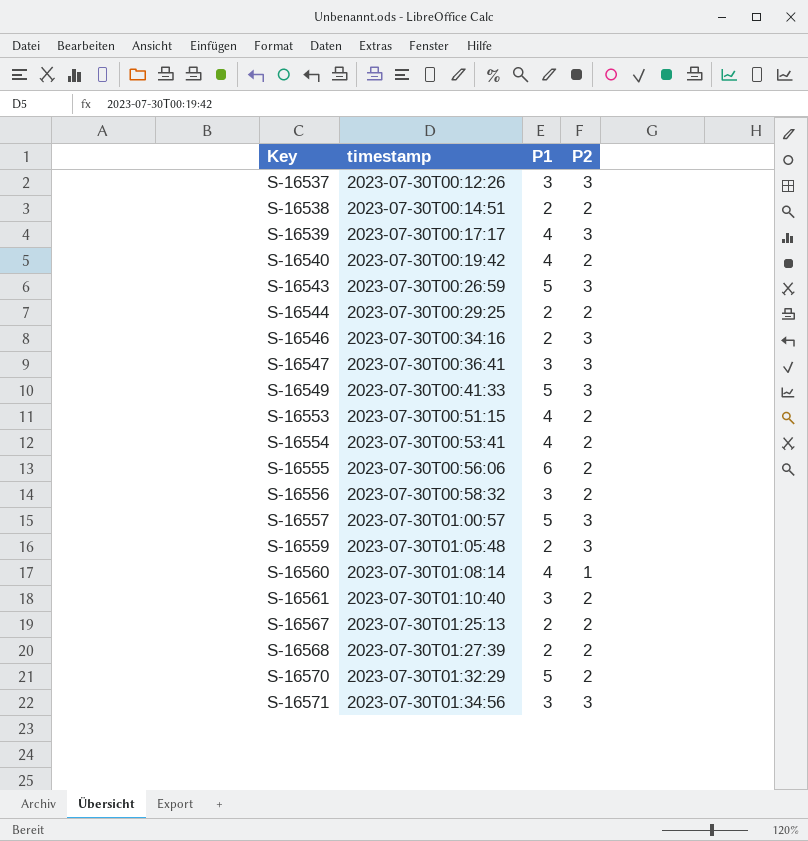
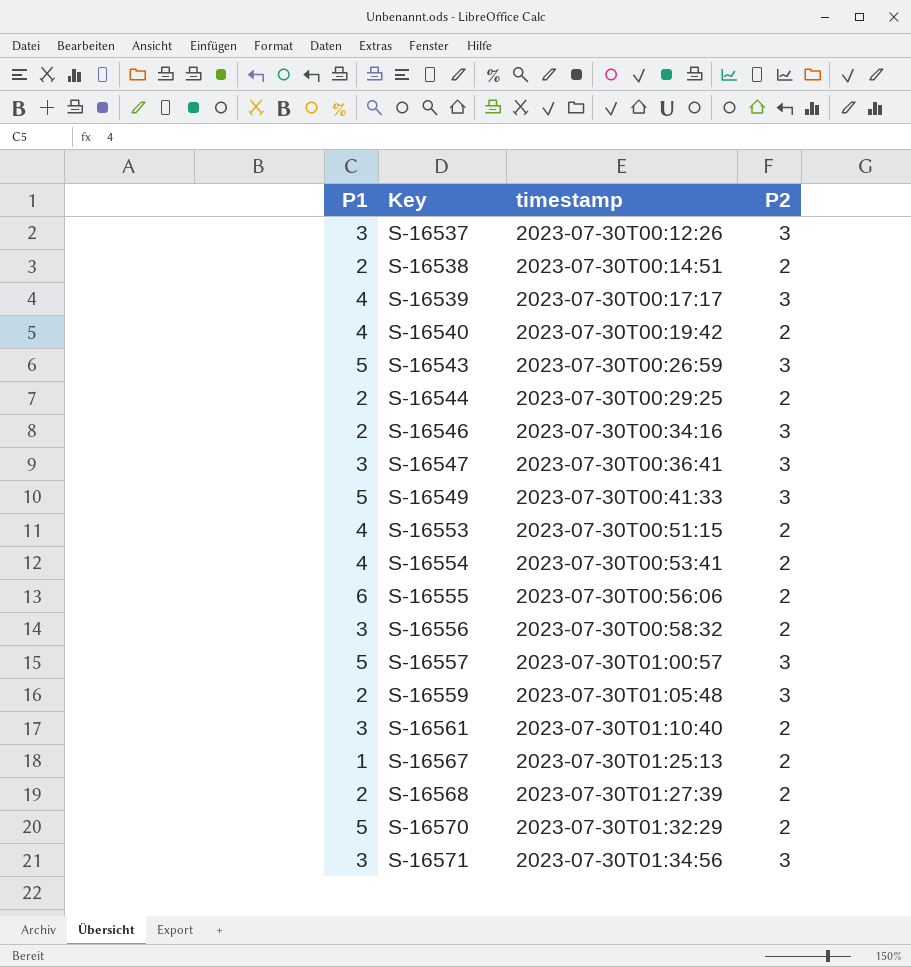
column P1 | position: 3 -> 1
row S-16560: 2023-07-30T01:08:14 | 4 | 1 -> none
S-16567 | P1: 2 -> 1

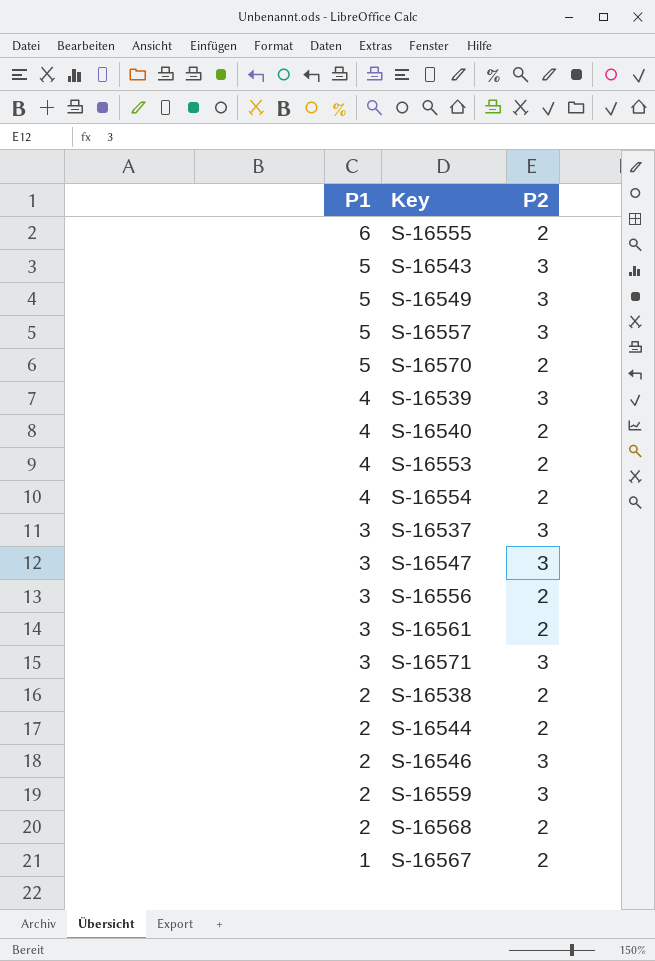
row order: Key ascending -> P1 descending
column timestamp | position: 3 -> none

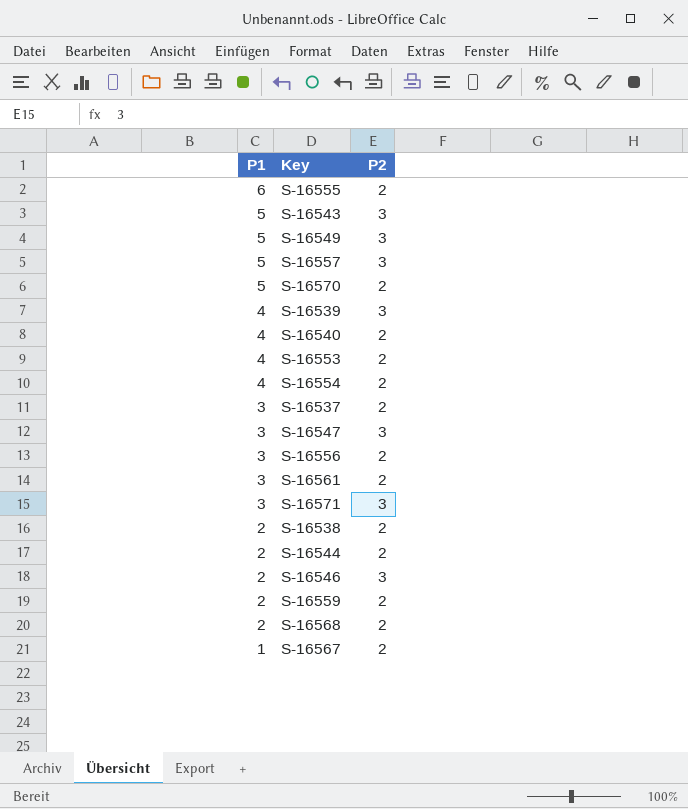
S-16537 | P2: 3 -> 2
S-16559 | P2: 3 -> 2

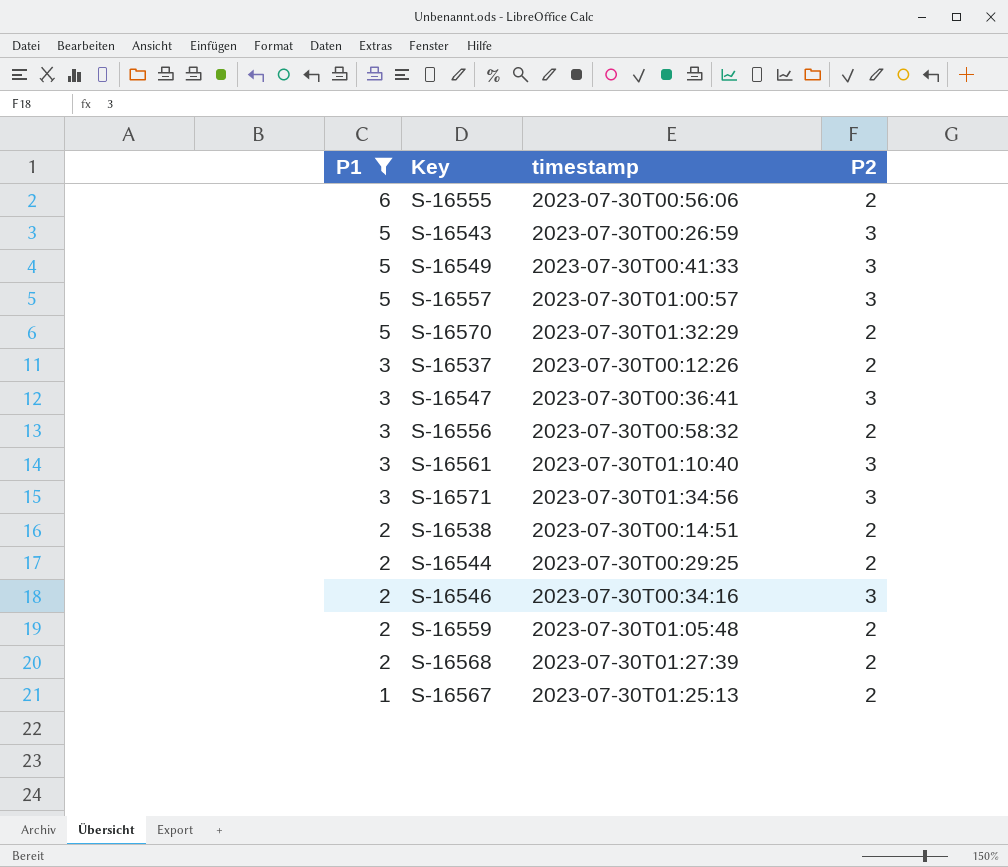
filter: none -> P1 != 4
column timestamp | position: none -> 3
S-16561 | P2: 2 -> 3

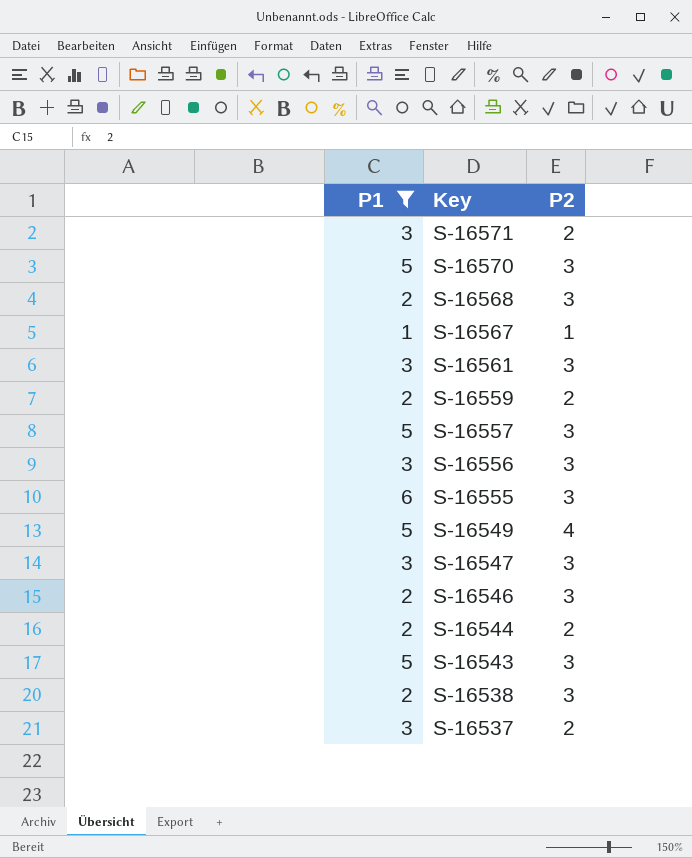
row order: P1 descending -> Key descending
column timestamp | position: 3 -> none
S-16571 | P2: 3 -> 2
S-16570 | P2: 2 -> 3
S-16568 | P2: 2 -> 3
S-16567 | P2: 2 -> 1
S-16556 | P2: 2 -> 3
S-16555 | P2: 2 -> 3
S-16549 | P2: 3 -> 4
S-16538 | P2: 2 -> 3

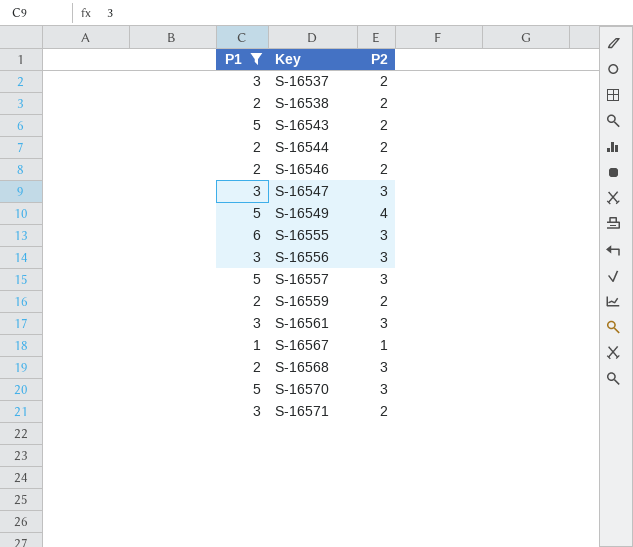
row order: Key descending -> Key ascending
S-16538 | P2: 3 -> 2
S-16543 | P2: 3 -> 2
S-16546 | P2: 3 -> 2

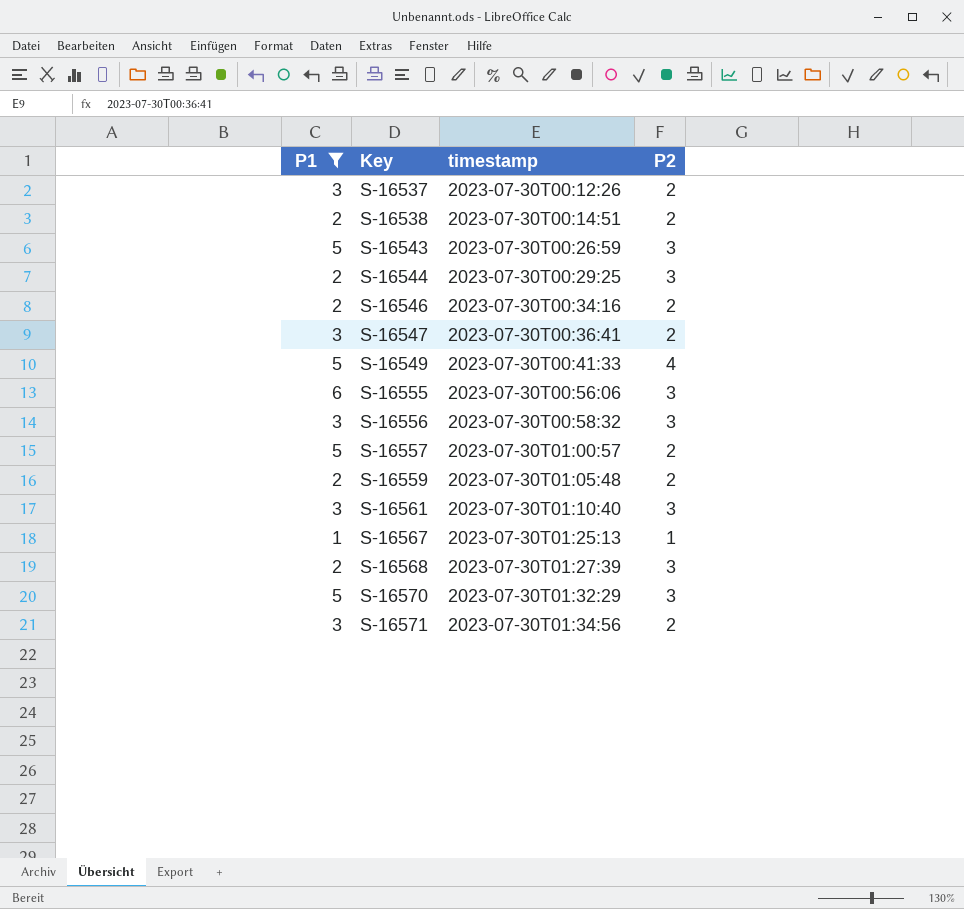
column timestamp | position: none -> 3
S-16543 | P2: 2 -> 3
S-16544 | P2: 2 -> 3
S-16547 | P2: 3 -> 2
S-16557 | P2: 3 -> 2

